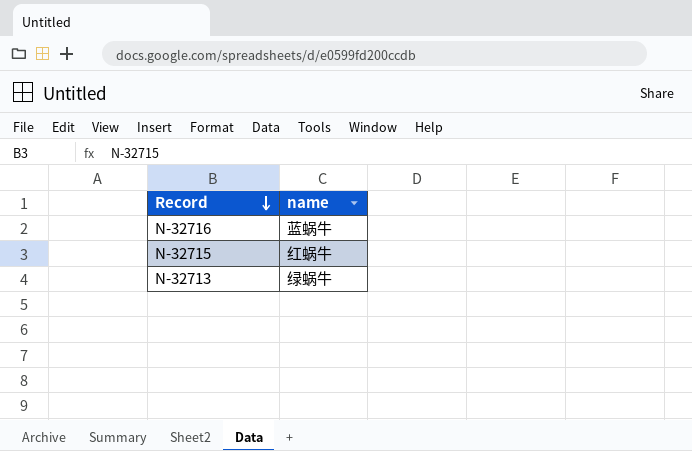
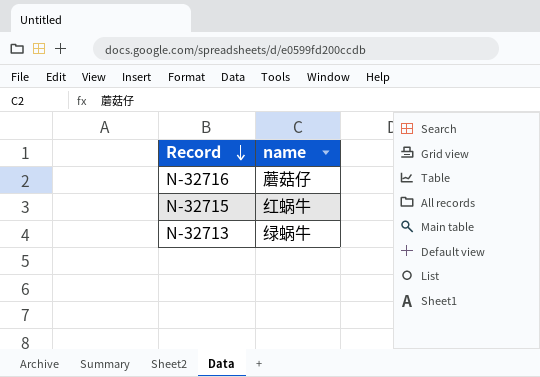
N-32716 | name: 蓝蜗牛 -> 蘑菇仔

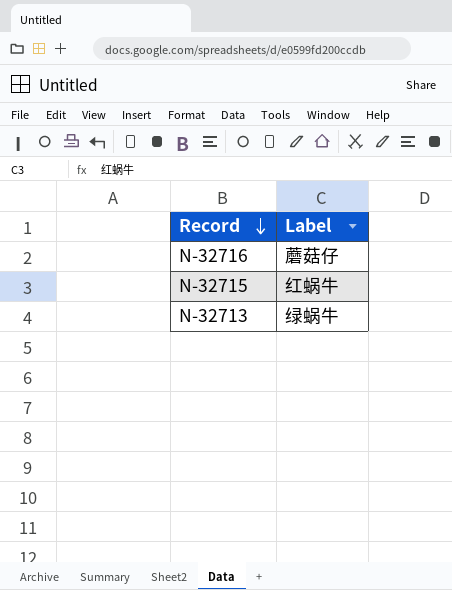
column name: name -> Label

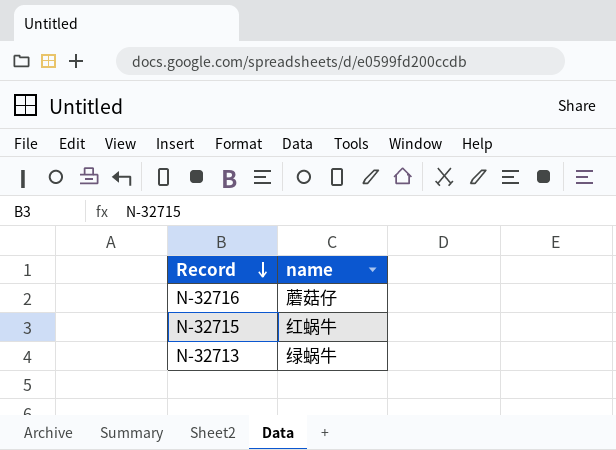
column name: Label -> name

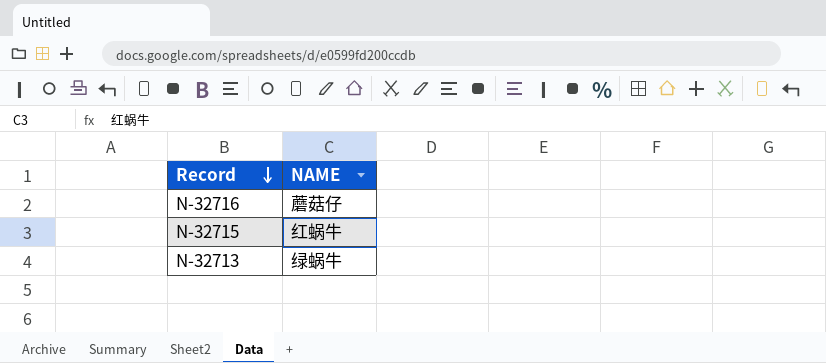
column name: name -> NAME

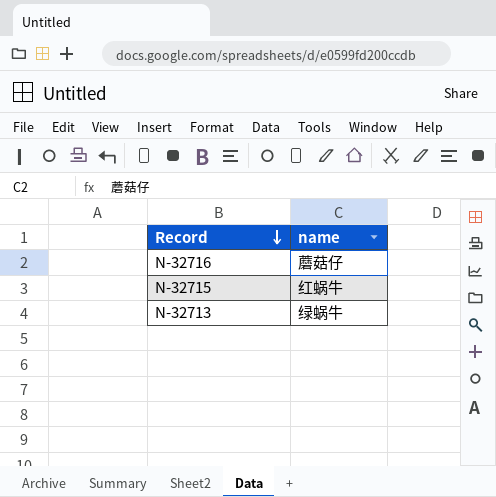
column name: NAME -> name

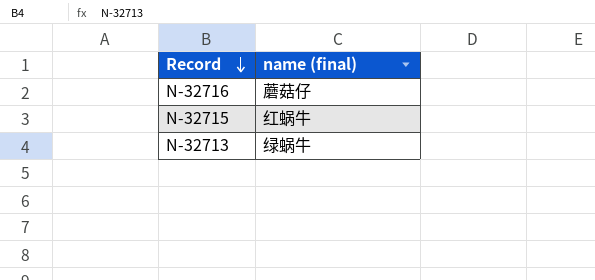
column name: name -> name (final)

